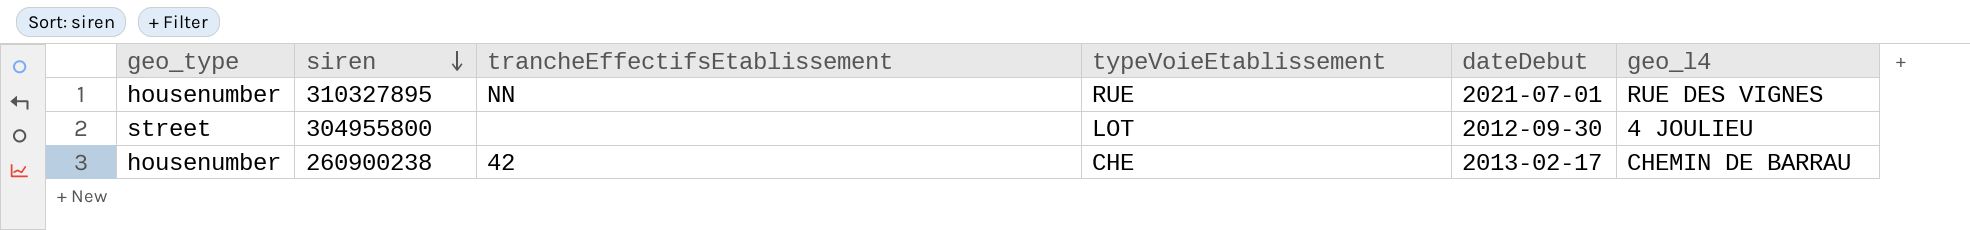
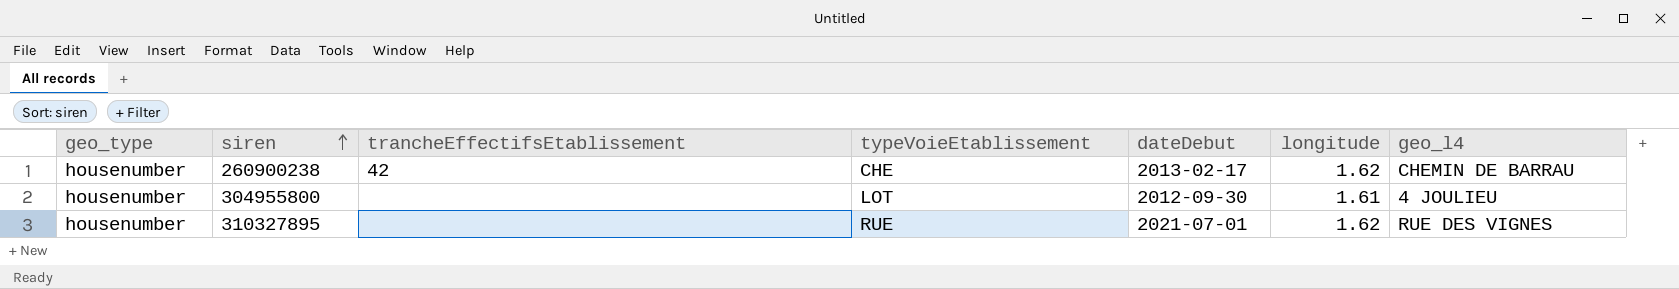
row order: siren descending -> siren ascending
column longitude | position: none -> 6
304955800 | geo_type: street -> housenumber
310327895 | trancheEffectifsEtablissement: NN -> none

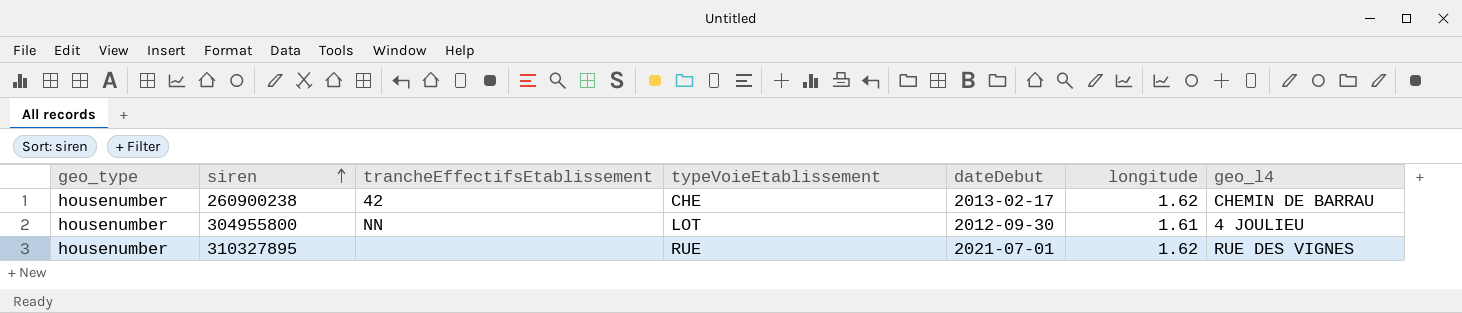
304955800 | trancheEffectifsEtablissement: none -> NN

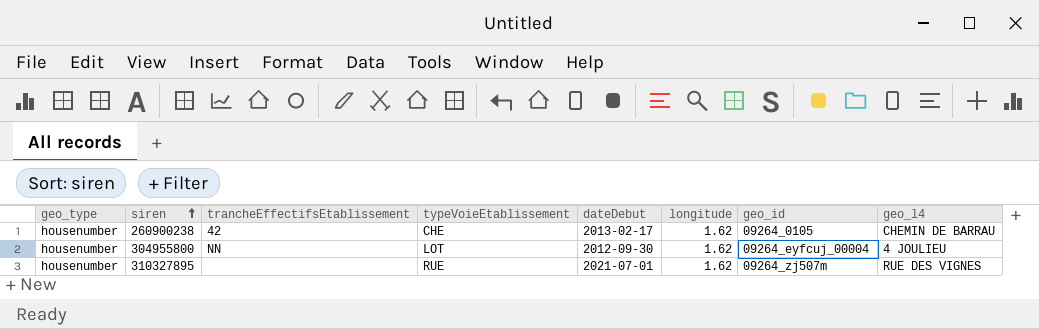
column geo_id | position: none -> 7
304955800 | longitude: 1.61 -> 1.62

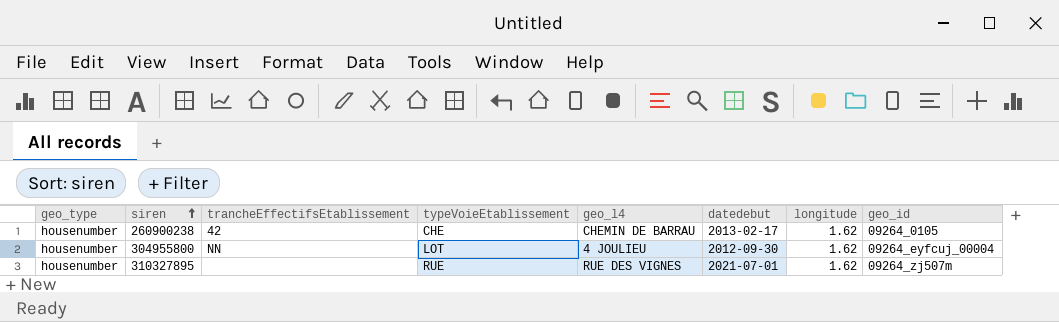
column geo_l4 | position: 8 -> 5
column name: dateDebut -> datedebut

